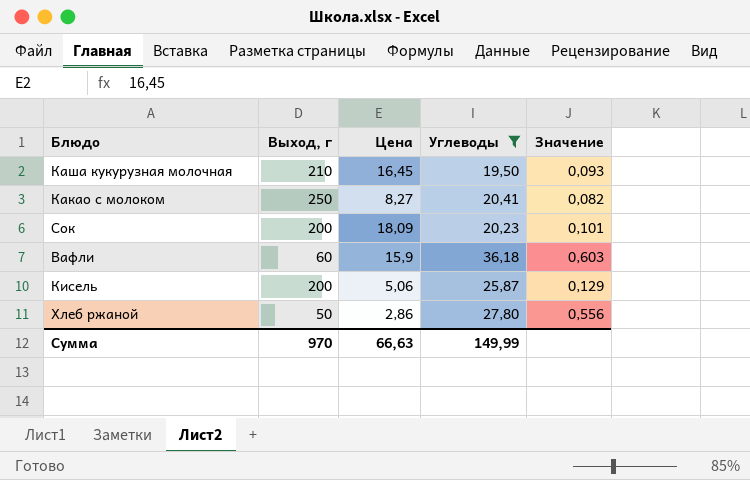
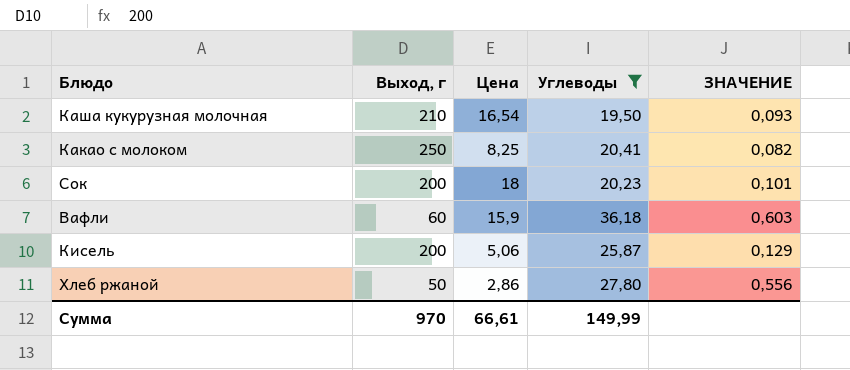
column name: Значение -> ЗНАЧЕНИЕ
Каша кукурузная молочная | Цена: 16,45 -> 16,54
Какао с молоком | Цена: 8,27 -> 8,25
Сок | Цена: 18,09 -> 18
Сумма | Цена: 66,63 -> 66,61

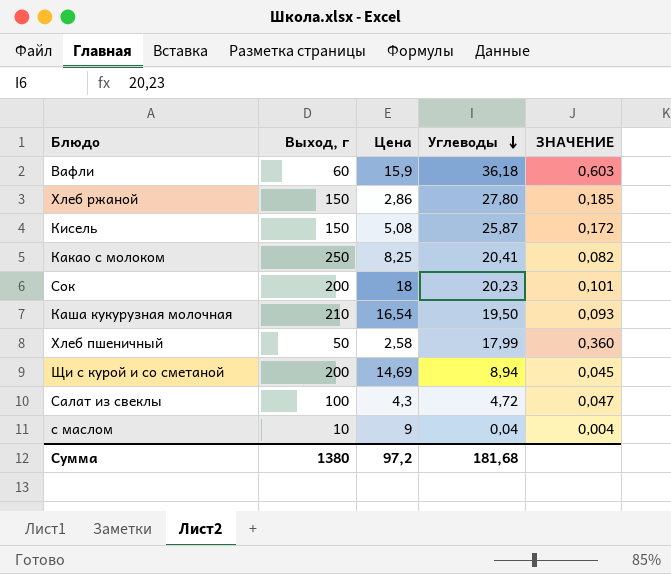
filter: Углеводы >= 19,50 -> none
row order: none -> Углеводы descending
Хлеб ржаной | Выход, г: 50 -> 150
Хлеб ржаной | ЗНАЧЕНИЕ: 0,556 -> 0,185
Кисель | Выход, г: 200 -> 150
Кисель | Цена: 5,06 -> 5,08
Кисель | ЗНАЧЕНИЕ: 0,129 -> 0,172
Сумма | Выход, г: 970 -> 1380
Сумма | Цена: 66,61 -> 97,2
Сумма | Углеводы: 149,99 -> 181,68

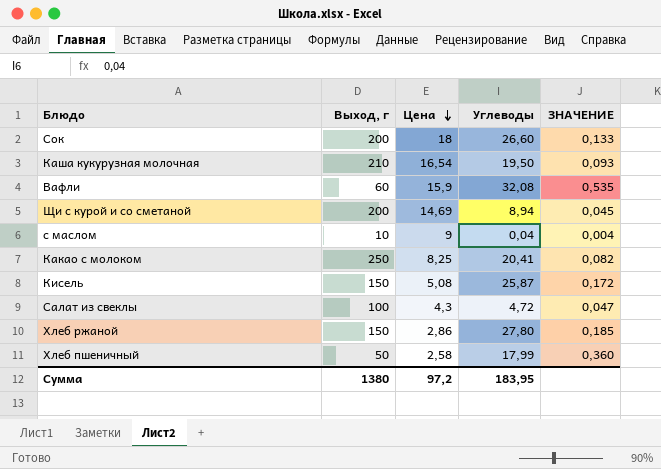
row order: Углеводы descending -> Цена descending
Сок | Углеводы: 20,23 -> 26,60
Сок | ЗНАЧЕНИЕ: 0,101 -> 0,133
Вафли | Углеводы: 36,18 -> 32,08
Вафли | ЗНАЧЕНИЕ: 0,603 -> 0,535
Сумма | Углеводы: 181,68 -> 183,95

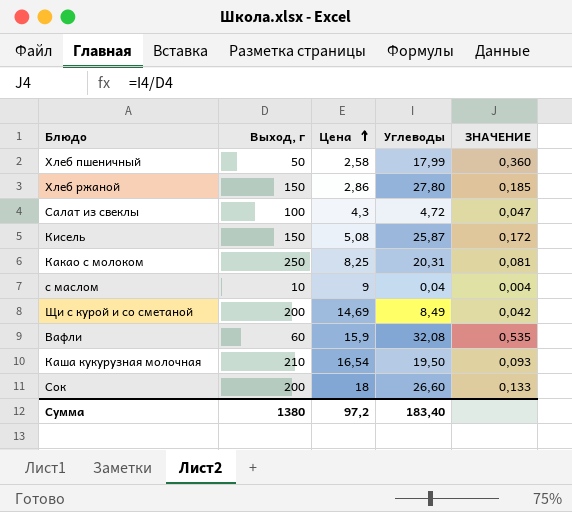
row order: Цена descending -> Цена ascending
Какао с молоком | Углеводы: 20,41 -> 20,31
Какао с молоком | ЗНАЧЕНИЕ: 0,082 -> 0,081
Щи с курой и со сметаной | Углеводы: 8,94 -> 8,49
Щи с курой и со сметаной | ЗНАЧЕНИЕ: 0,045 -> 0,042
Сумма | Углеводы: 183,95 -> 183,40

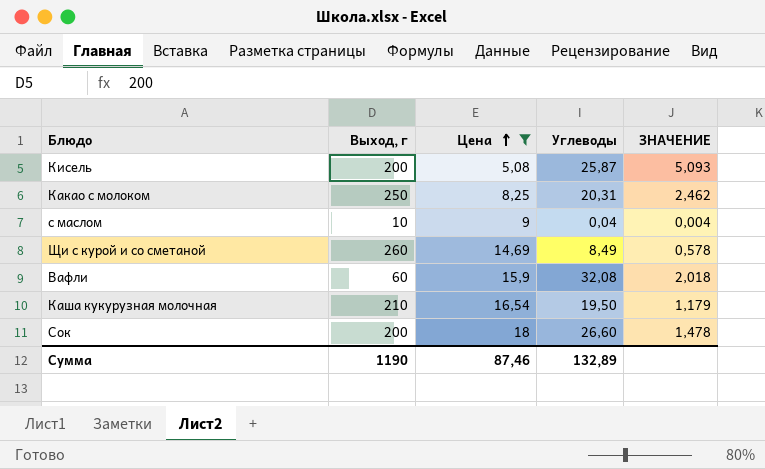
filter: none -> Цена >= 5,08
column ЗНАЧЕНИЕ | formula: [Углеводы] / [Выход, г] -> [Углеводы] / [Цена]
Кисель | Выход, г: 150 -> 200
Щи с курой и со сметаной | Выход, г: 200 -> 260
Сумма | Выход, г: 1380 -> 1190
Сумма | Цена: 97,2 -> 87,46
Сумма | Углеводы: 183,40 -> 132,89

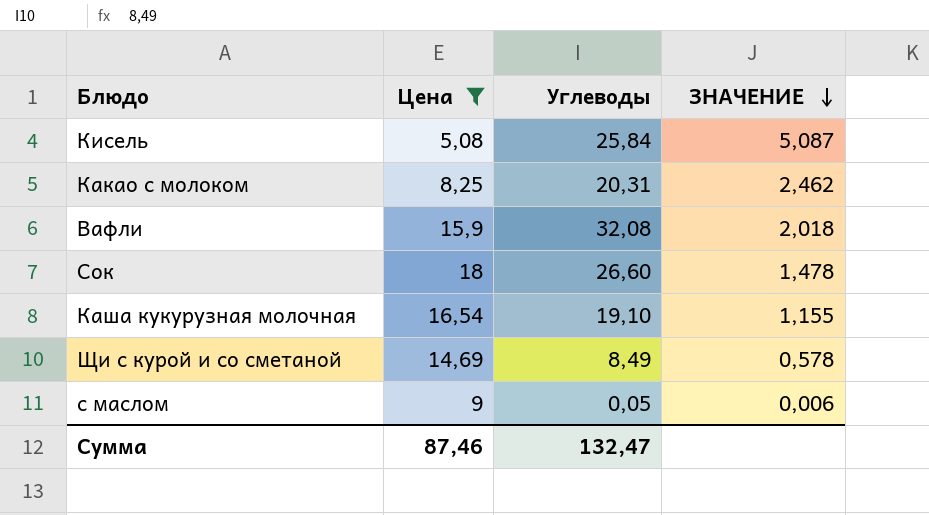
row order: Цена ascending -> ЗНАЧЕНИЕ descending
column Выход, г | position: 2 -> none
Кисель | Углеводы: 25,87 -> 25,84
Кисель | ЗНАЧЕНИЕ: 5,093 -> 5,087
Каша кукурузная молочная | Углеводы: 19,50 -> 19,10
Каша кукурузная молочная | ЗНАЧЕНИЕ: 1,179 -> 1,155
с маслом | Углеводы: 0,04 -> 0,05
с маслом | ЗНАЧЕНИЕ: 0,004 -> 0,006
Сумма | Углеводы: 132,89 -> 132,47

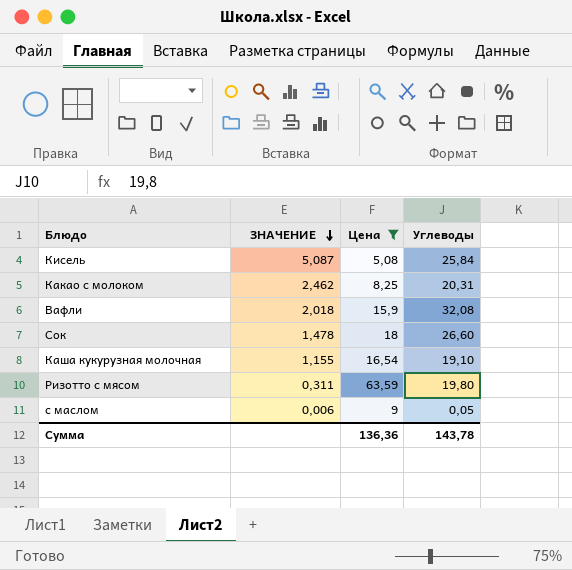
column ЗНАЧЕНИЕ | position: 4 -> 2
row Щи с курой и со сметаной: 14,69 | 8,49 | 0,578 -> none
row Ризотто с мясом: none -> 0,311 | 63,59 | 19,80
Сумма | Цена: 87,46 -> 136,36
Сумма | Углеводы: 132,47 -> 143,78

